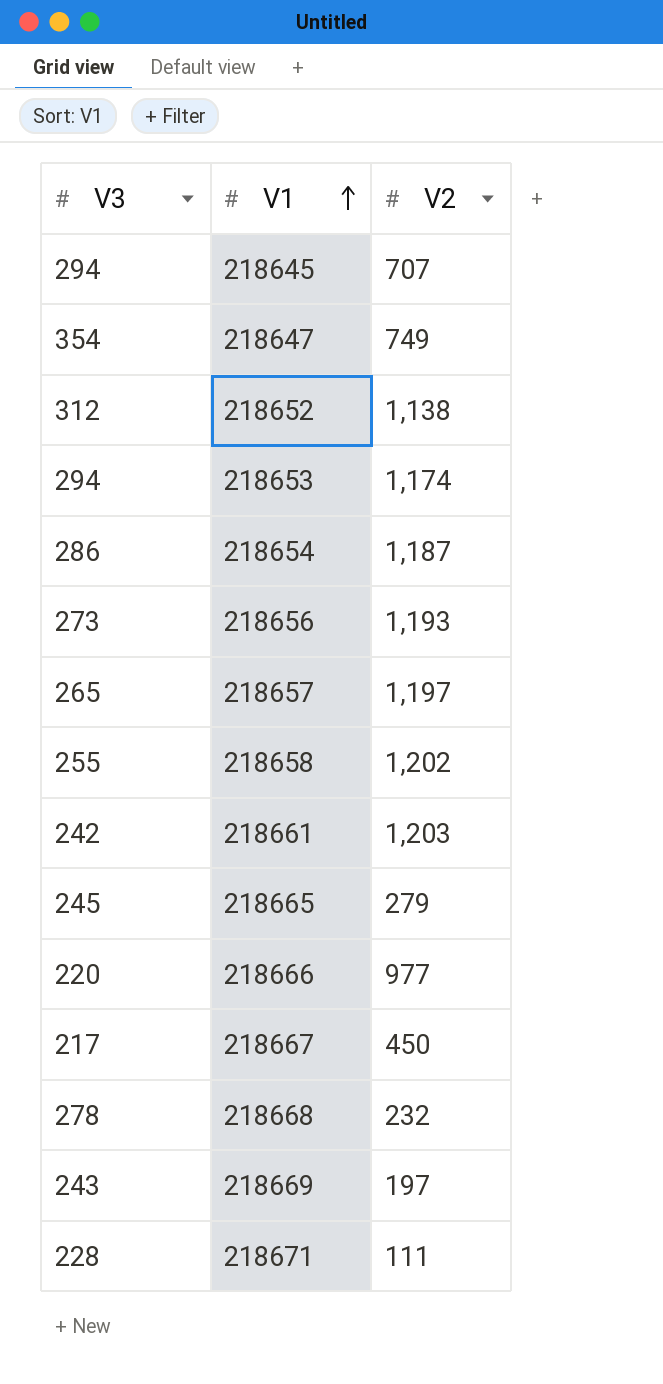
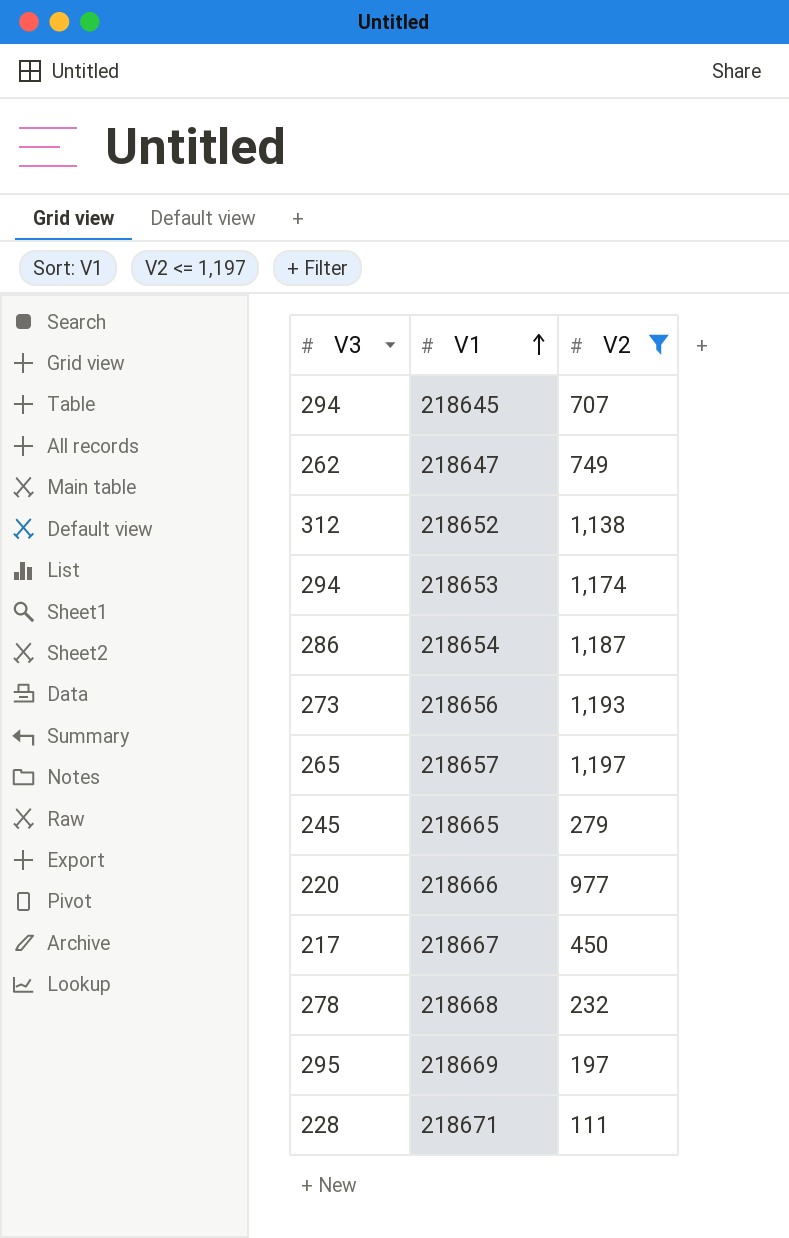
filter: none -> V2 <= 1,197
218647 | V3: 354 -> 262
218669 | V3: 243 -> 295

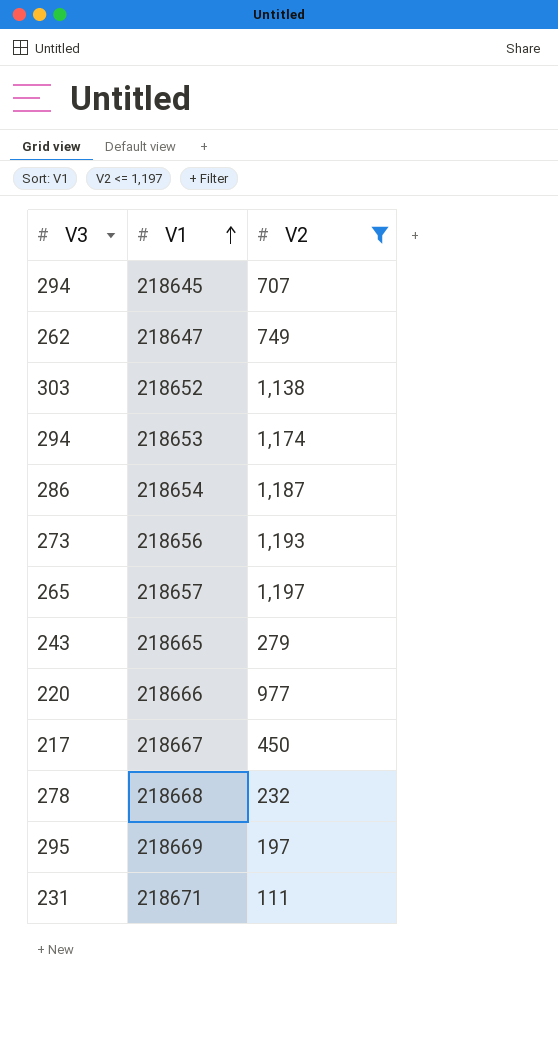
218652 | V3: 312 -> 303
218665 | V3: 245 -> 243
218671 | V3: 228 -> 231

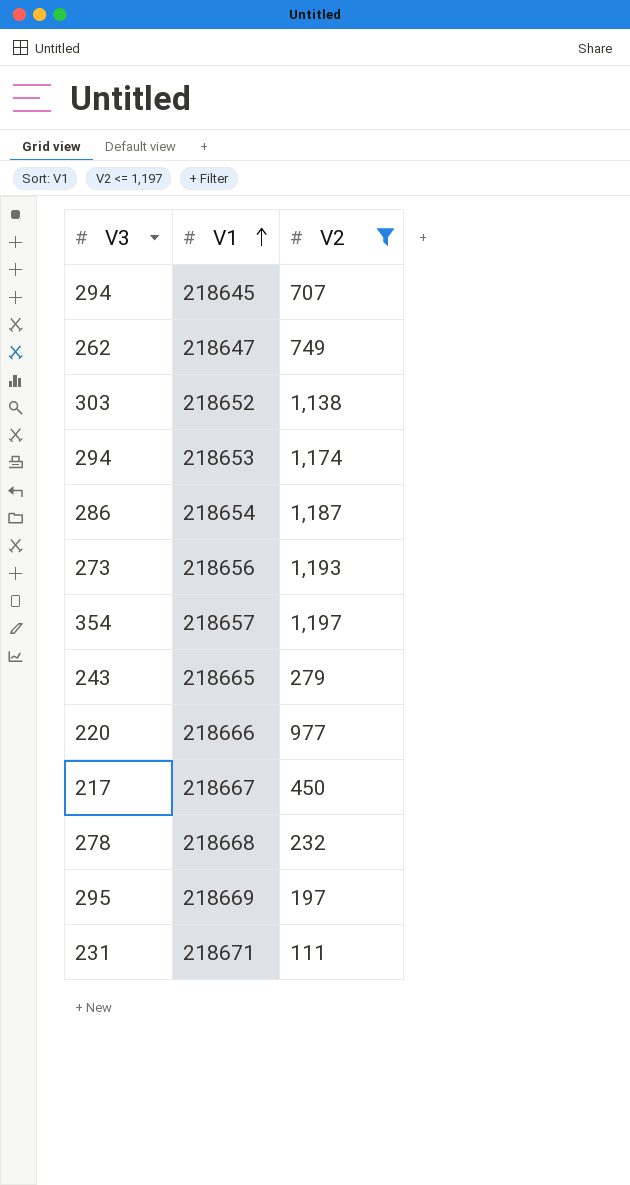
218657 | V3: 265 -> 354

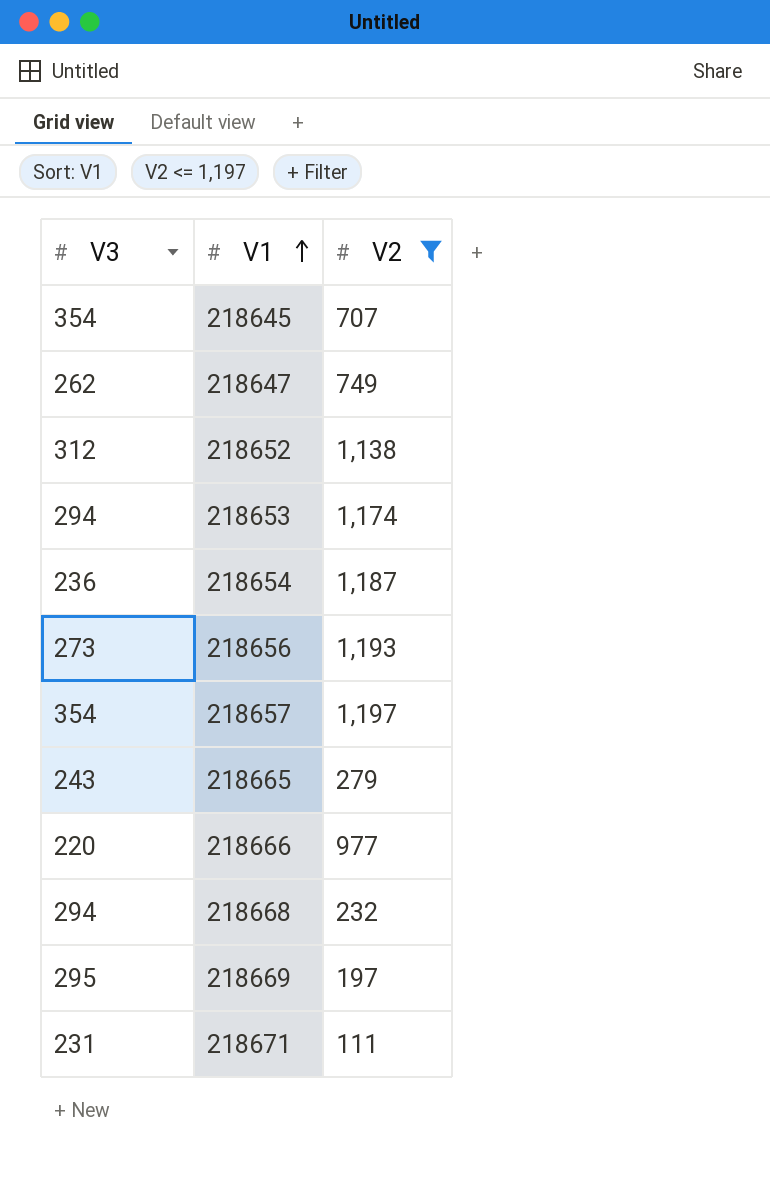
row 218667: 217 | 450 -> none
218645 | V3: 294 -> 354
218652 | V3: 303 -> 312
218654 | V3: 286 -> 236
218668 | V3: 278 -> 294

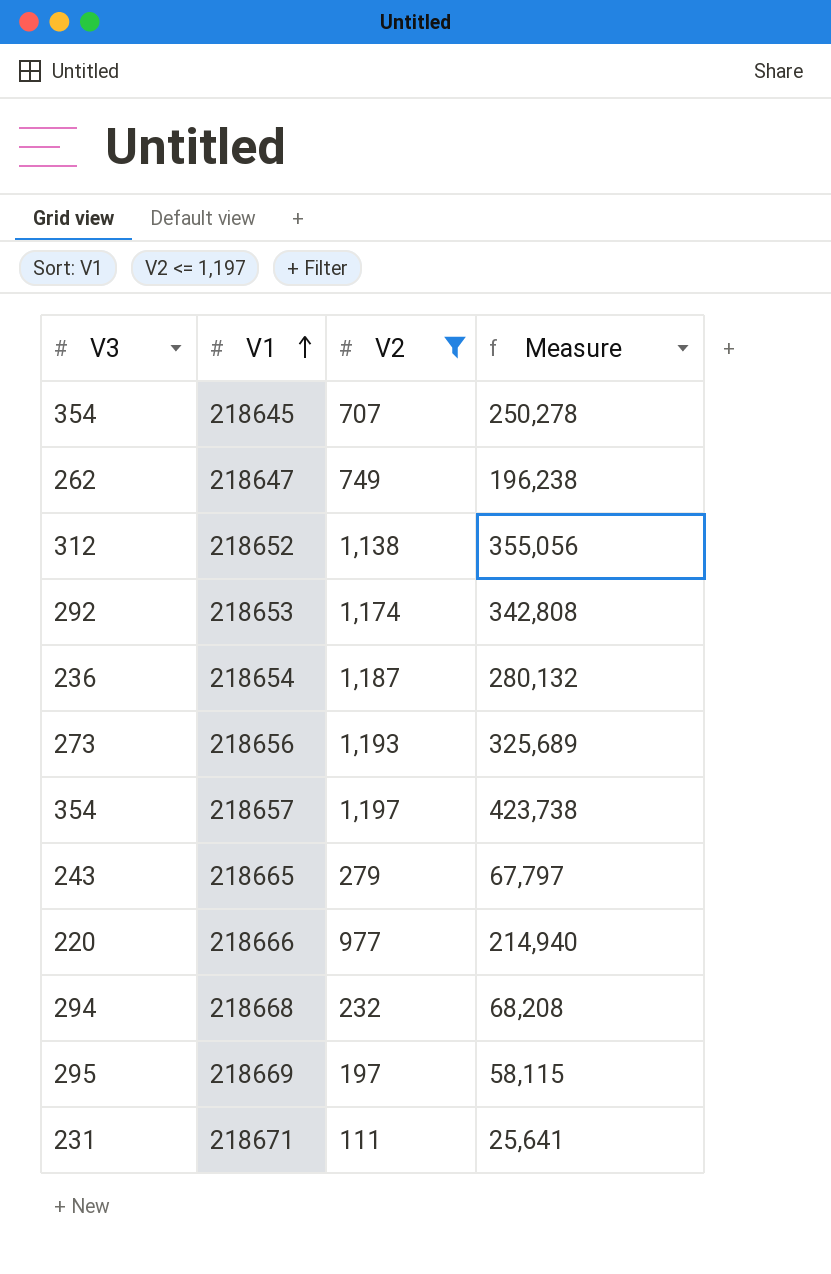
column Measure | formula: none -> [V3] * [V2]
218653 | V3: 294 -> 292

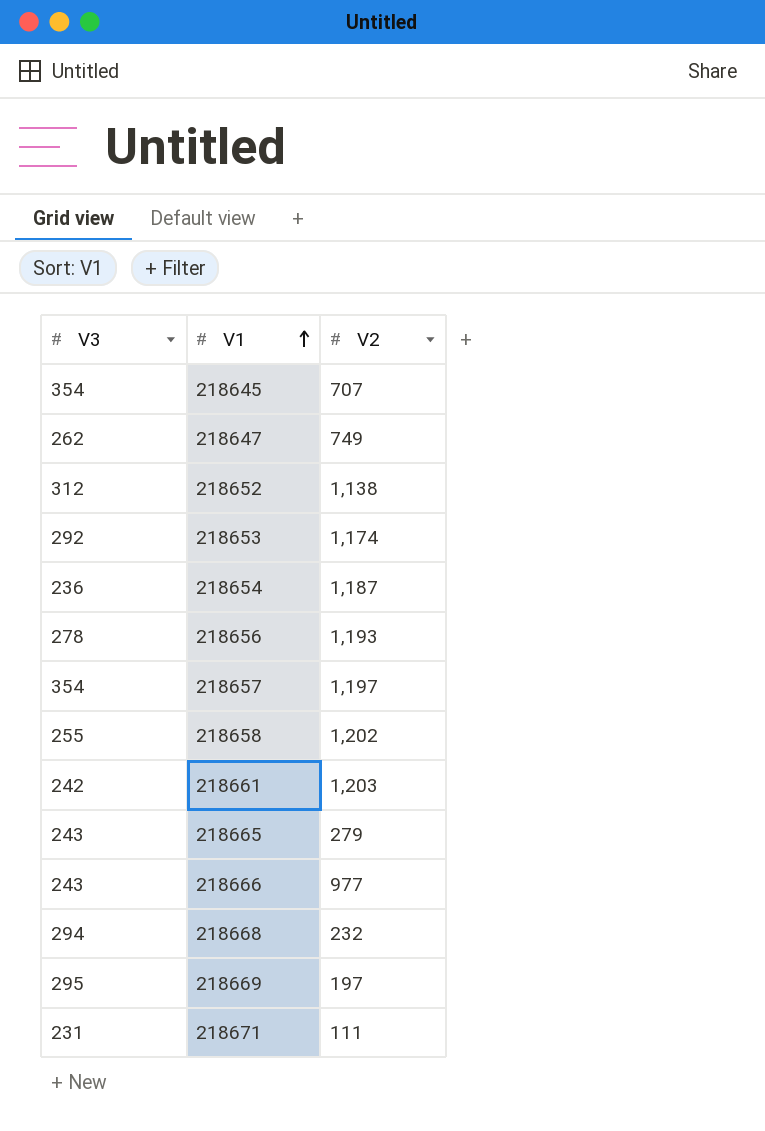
filter: V2 <= 1,197 -> none
column Measure | formula: [V3] * [V2] -> none
218656 | V3: 273 -> 278
218666 | V3: 220 -> 243

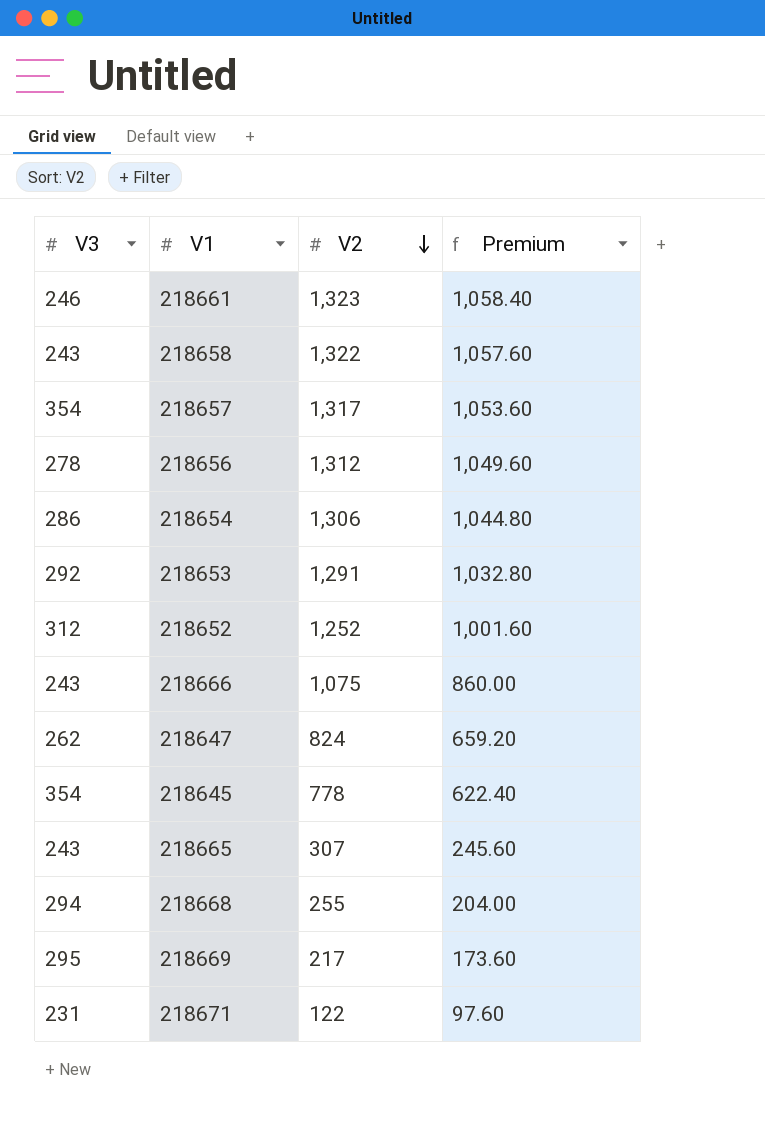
row order: V1 ascending -> V2 descending
column Premium | formula: none -> [V2] * 0.8
218661 | V3: 242 -> 246
218661 | V2: 1,203 -> 1,323
218658 | V3: 255 -> 243
218658 | V2: 1,202 -> 1,322
218657 | V2: 1,197 -> 1,317
218656 | V2: 1,193 -> 1,312
218654 | V3: 236 -> 286
218654 | V2: 1,187 -> 1,306
218653 | V2: 1,174 -> 1,291
218652 | V2: 1,138 -> 1,252
218666 | V2: 977 -> 1,075
218647 | V2: 749 -> 824
218645 | V2: 707 -> 778
218665 | V2: 279 -> 307
218668 | V2: 232 -> 255
218669 | V2: 197 -> 217
218671 | V2: 111 -> 122

